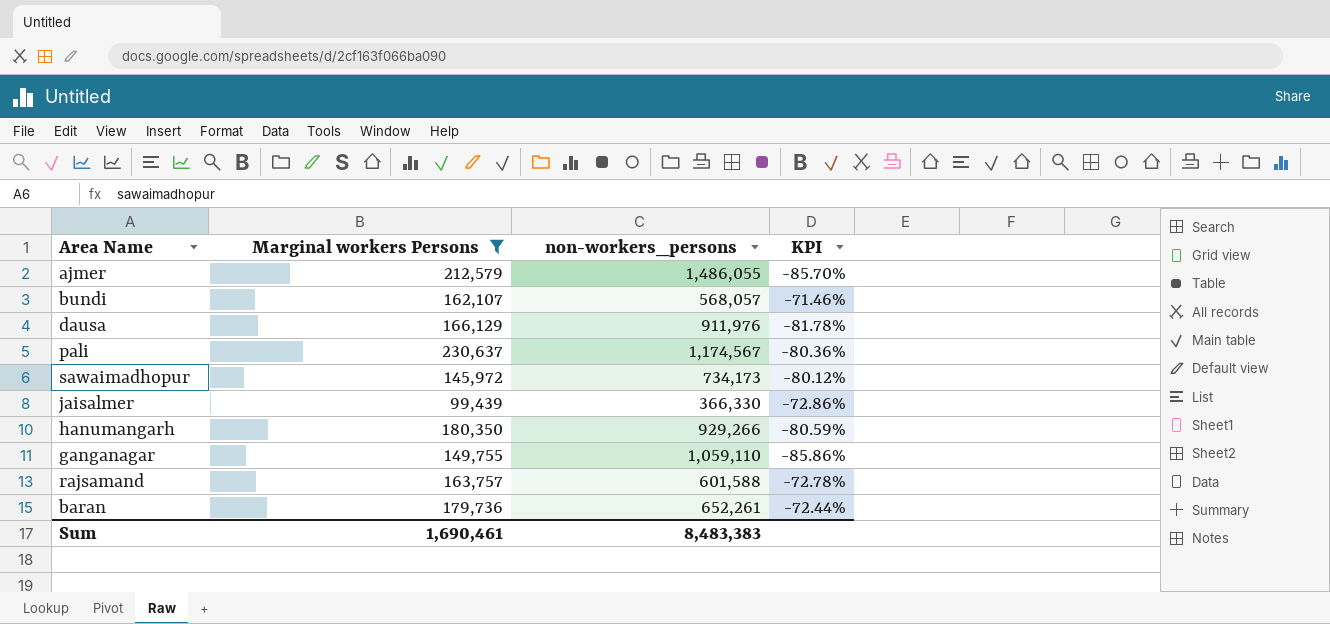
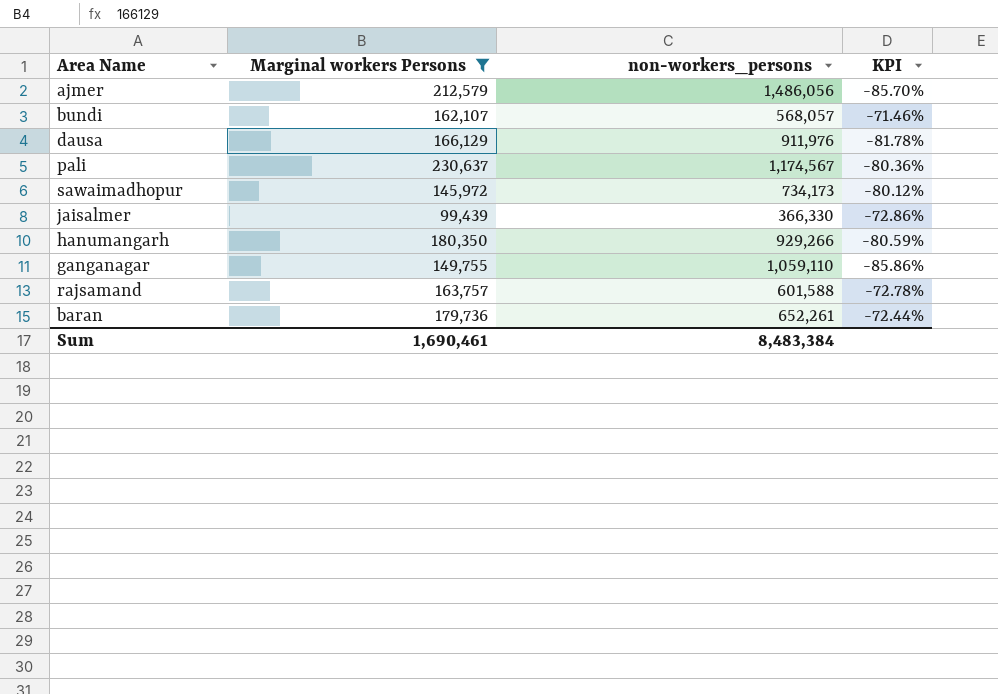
ajmer | non-workers_persons: 1,486,055 -> 1,486,056
Sum | non-workers_persons: 8,483,383 -> 8,483,384

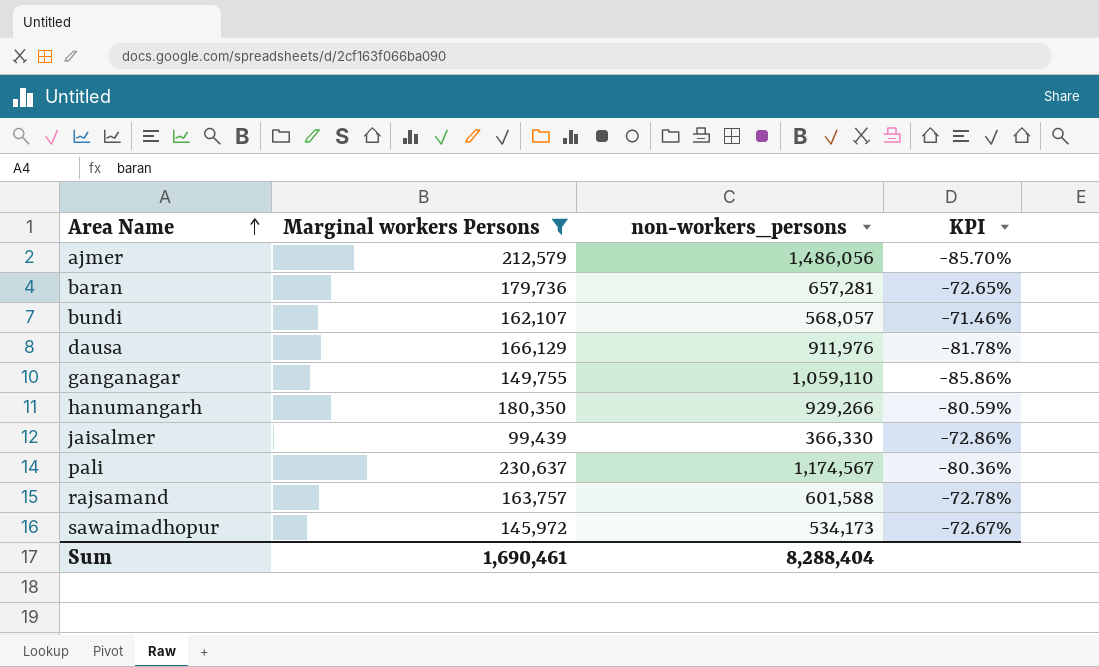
row order: none -> Area Name ascending
baran | non-workers_persons: 652,261 -> 657,281
baran | KPI: -72.44% -> -72.65%
sawaimadhopur | non-workers_persons: 734,173 -> 534,173
sawaimadhopur | KPI: -80.12% -> -72.67%
Sum | non-workers_persons: 8,483,384 -> 8,288,404

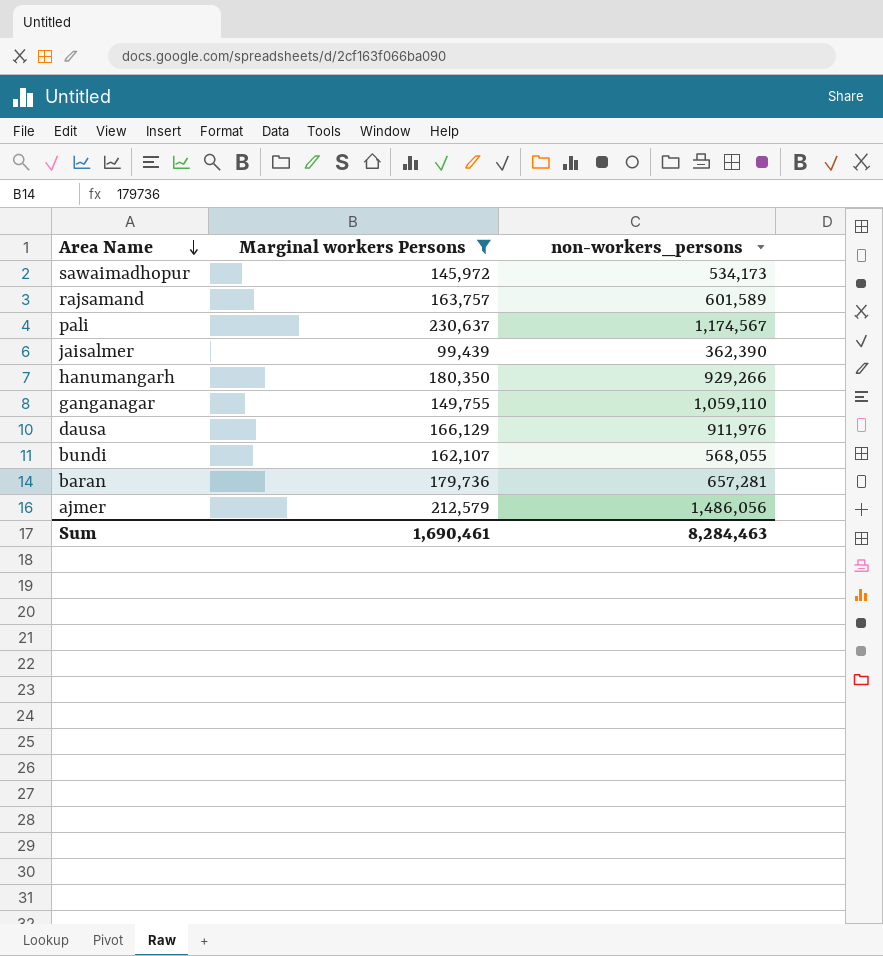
row order: Area Name ascending -> Area Name descending
column KPI | formula: ([Marginal workers Persons] - [non-workers_persons]) / [non-workers_persons] -> none
rajsamand | non-workers_persons: 601,588 -> 601,589
jaisalmer | non-workers_persons: 366,330 -> 362,390
bundi | non-workers_persons: 568,057 -> 568,055
Sum | non-workers_persons: 8,288,404 -> 8,284,463

